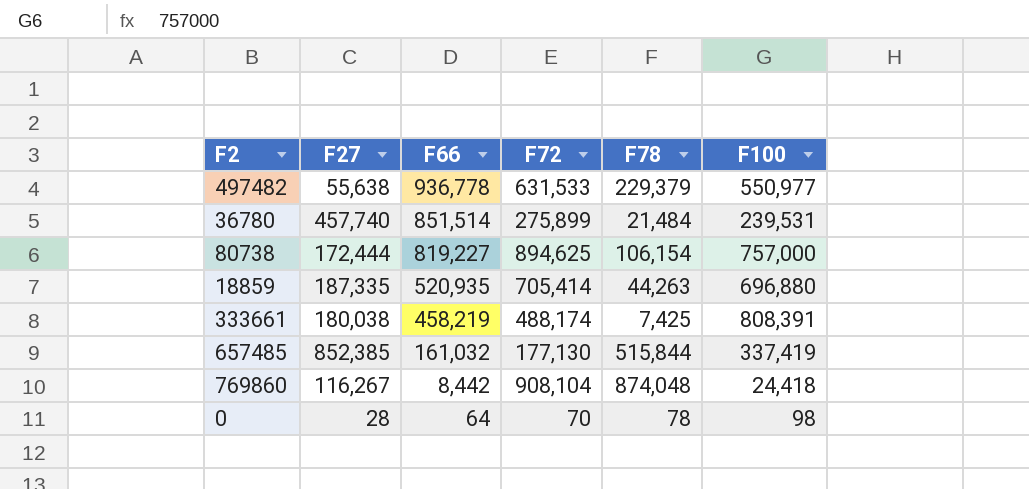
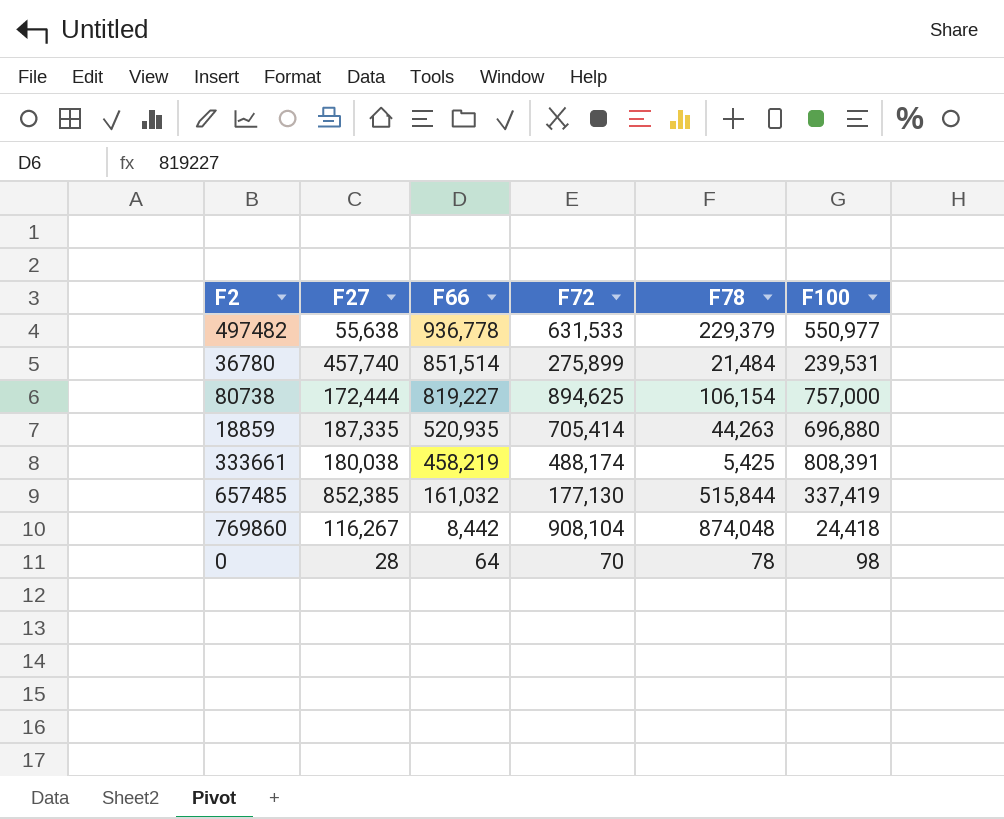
333661 | F78: 7,425 -> 5,425

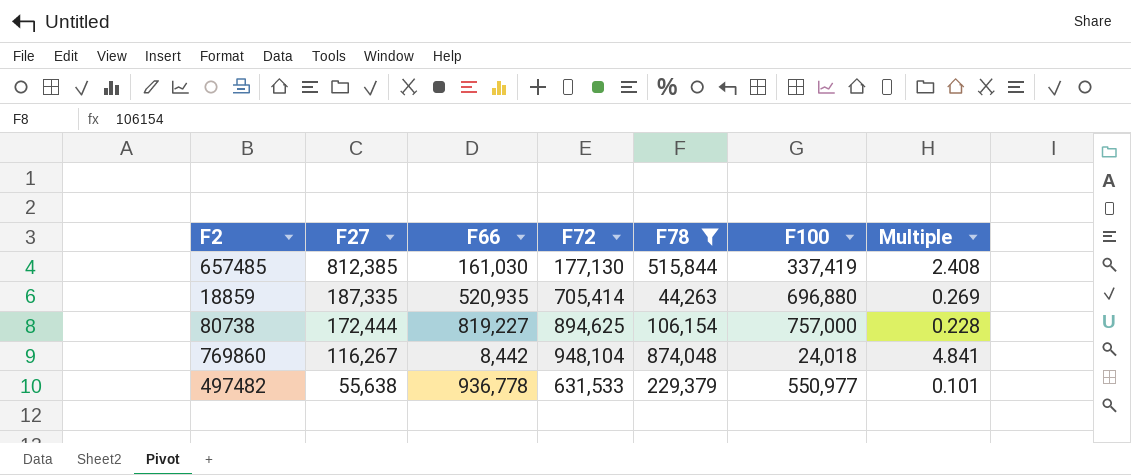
filter: none -> F78 >= 44,263
row order: F66 descending -> F27 descending
column Multiple | formula: none -> [F27] / [F100]
657485 | F27: 852,385 -> 812,385
657485 | F66: 161,032 -> 161,030
769860 | F72: 908,104 -> 948,104
769860 | F100: 24,418 -> 24,018

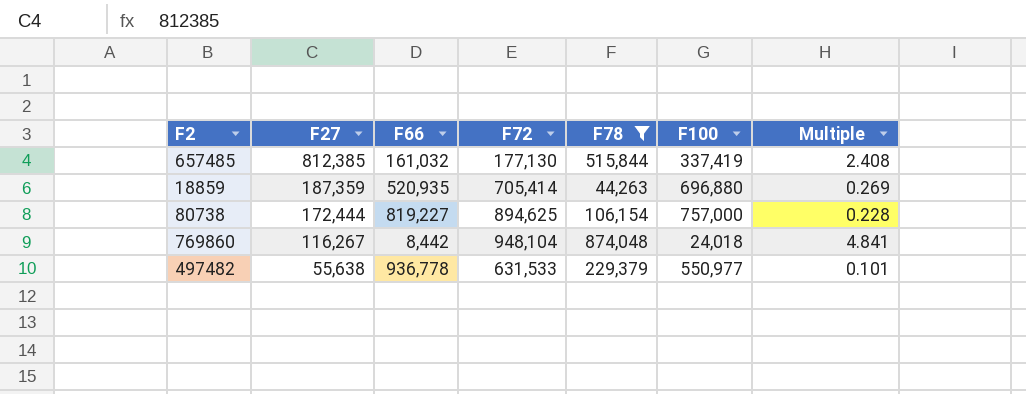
657485 | F66: 161,030 -> 161,032
18859 | F27: 187,335 -> 187,359

